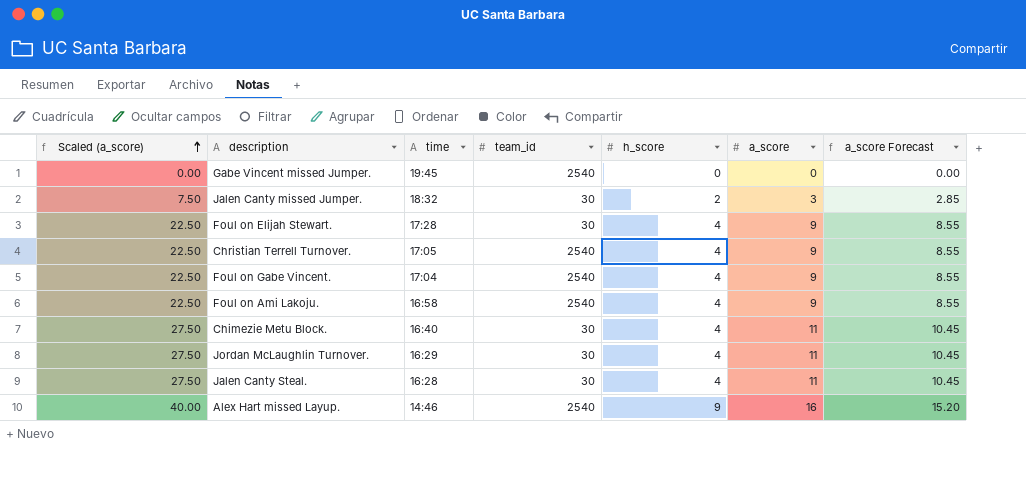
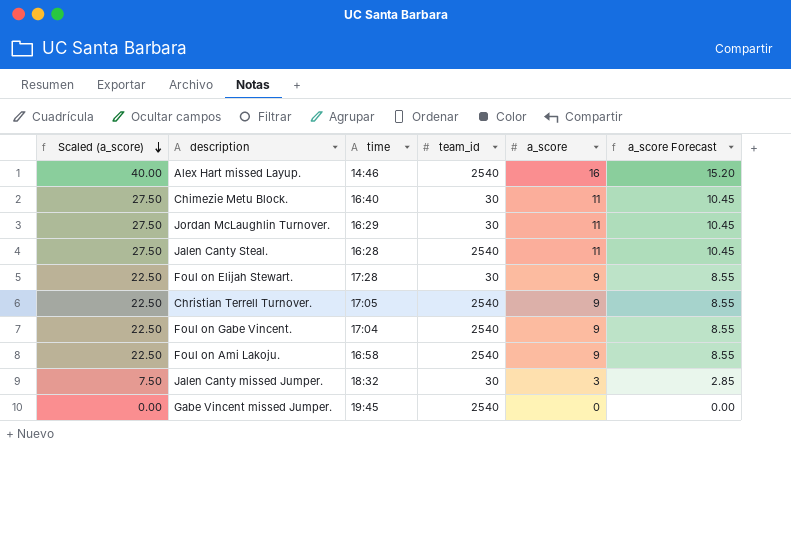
row order: Scaled (a_score) ascending -> Scaled (a_score) descending
column h_score | position: 5 -> none
Jalen Canty Steal. | team_id: 30 -> 2540

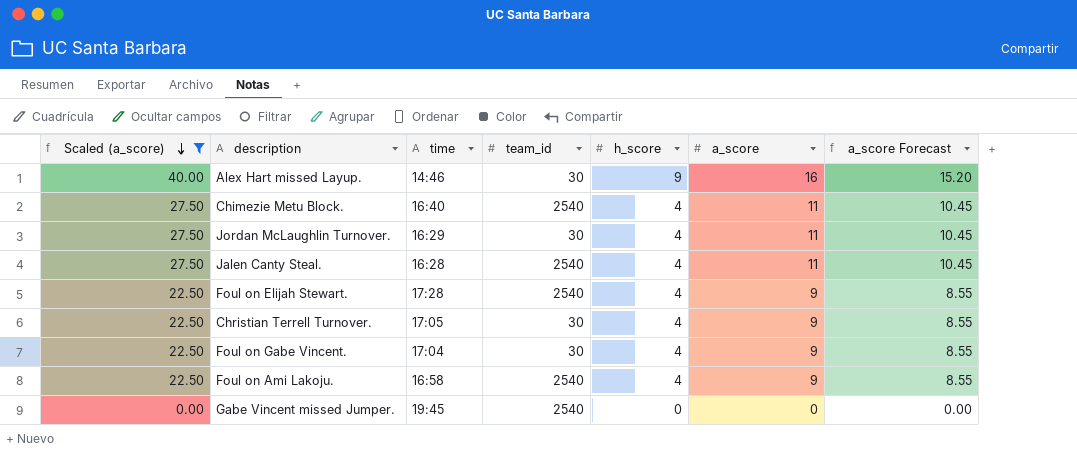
filter: none -> Scaled (a_score) != 7.50
column h_score | position: none -> 5
Alex Hart missed Layup. | team_id: 2540 -> 30
Chimezie Metu Block. | team_id: 30 -> 2540
Foul on Elijah Stewart. | team_id: 30 -> 2540
Christian Terrell Turnover. | team_id: 2540 -> 30
Foul on Gabe Vincent. | team_id: 2540 -> 30

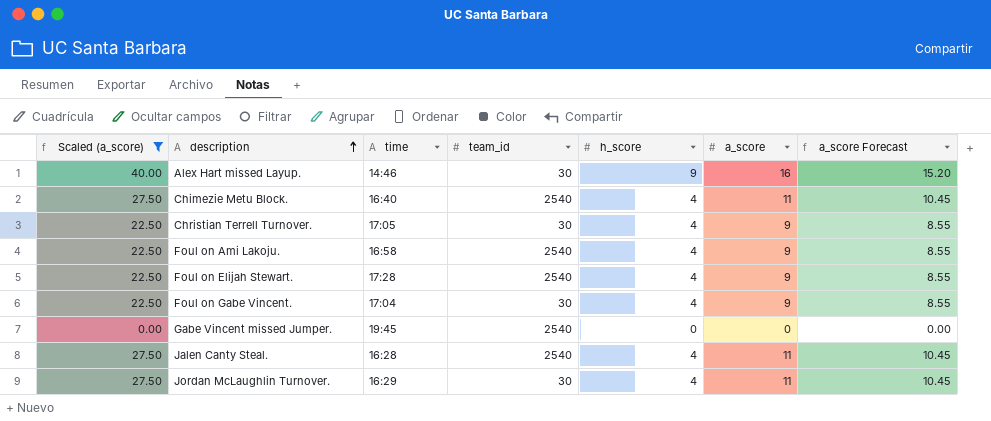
row order: Scaled (a_score) descending -> description ascending

